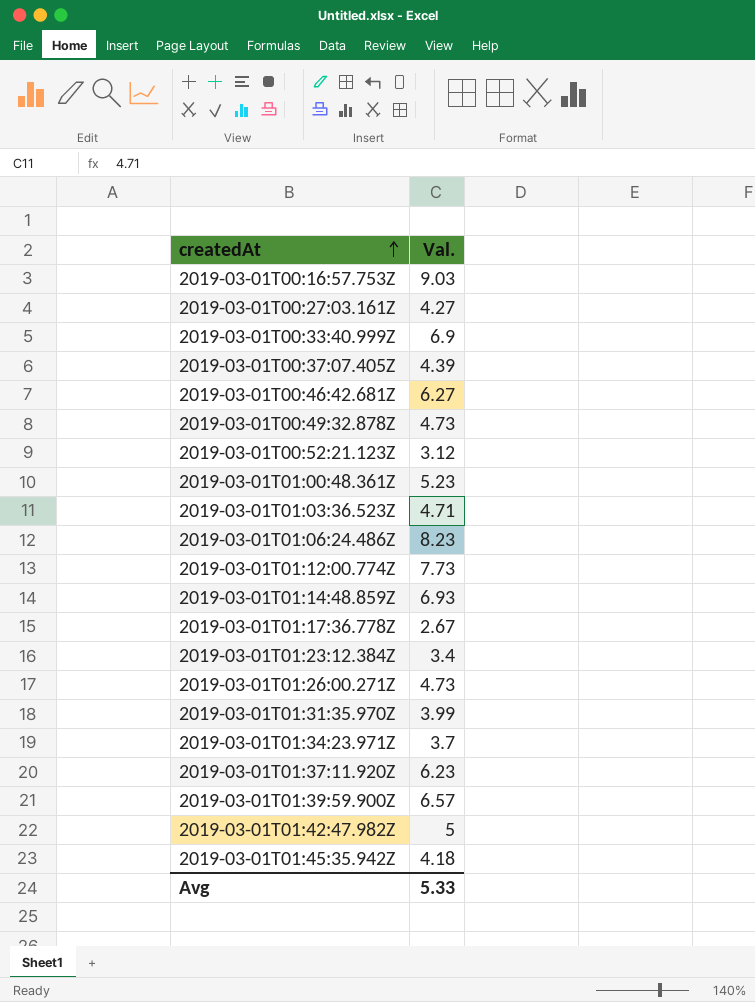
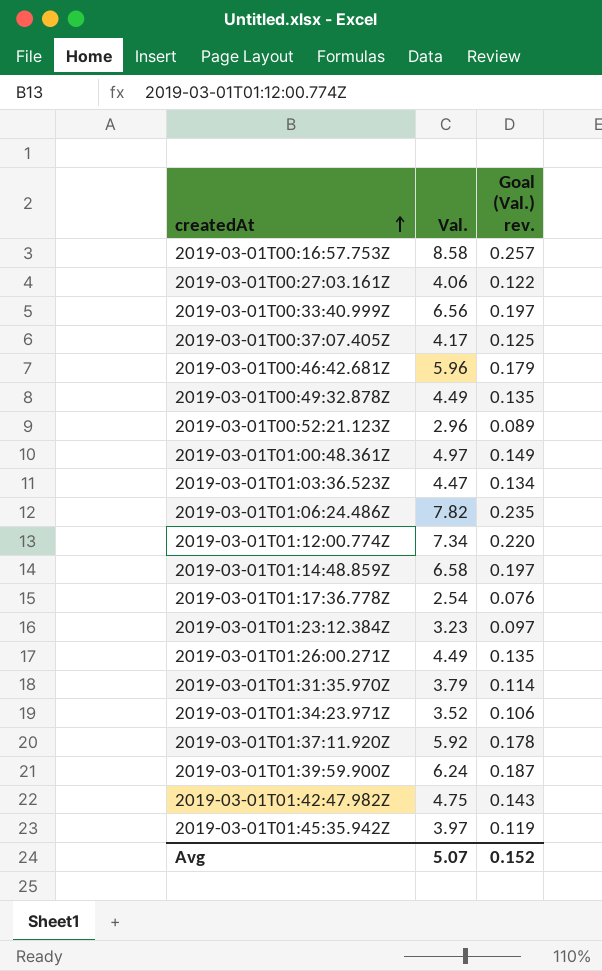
column Goal (Val.) rev. | formula: none -> [Val.] * 0.03
2019-03-01T00:16:57.753Z | Val.: 9.03 -> 8.58
2019-03-01T00:27:03.161Z | Val.: 4.27 -> 4.06
2019-03-01T00:33:40.999Z | Val.: 6.9 -> 6.56
2019-03-01T00:37:07.405Z | Val.: 4.39 -> 4.17
2019-03-01T00:46:42.681Z | Val.: 6.27 -> 5.96
2019-03-01T00:49:32.878Z | Val.: 4.73 -> 4.49
2019-03-01T00:52:21.123Z | Val.: 3.12 -> 2.96
2019-03-01T01:00:48.361Z | Val.: 5.23 -> 4.97
2019-03-01T01:03:36.523Z | Val.: 4.71 -> 4.47
2019-03-01T01:06:24.486Z | Val.: 8.23 -> 7.82
2019-03-01T01:12:00.774Z | Val.: 7.73 -> 7.34
2019-03-01T01:14:48.859Z | Val.: 6.93 -> 6.58
2019-03-01T01:17:36.778Z | Val.: 2.67 -> 2.54
2019-03-01T01:23:12.384Z | Val.: 3.4 -> 3.23
2019-03-01T01:26:00.271Z | Val.: 4.73 -> 4.49
2019-03-01T01:31:35.970Z | Val.: 3.99 -> 3.79
2019-03-01T01:34:23.971Z | Val.: 3.7 -> 3.52
2019-03-01T01:37:11.920Z | Val.: 6.23 -> 5.92
2019-03-01T01:39:59.900Z | Val.: 6.57 -> 6.24
2019-03-01T01:42:47.982Z | Val.: 5 -> 4.75
2019-03-01T01:45:35.942Z | Val.: 4.18 -> 3.97
Avg | Val.: 5.33 -> 5.07

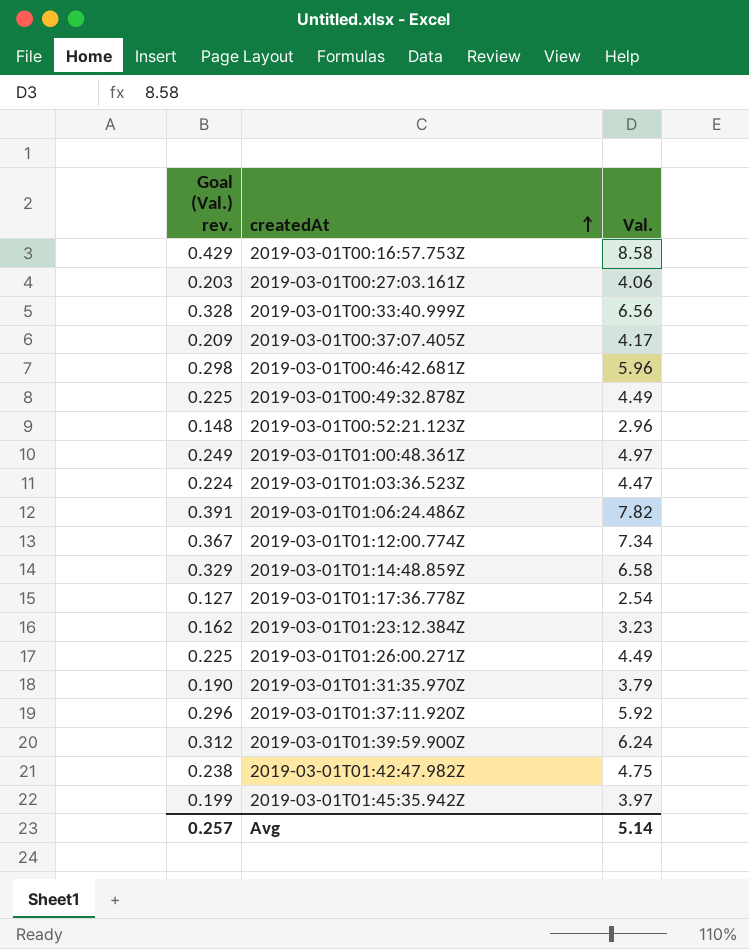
column Goal (Val.) rev. | formula: [Val.] * 0.03 -> [Val.] * 0.05
column Goal (Val.) rev. | position: 3 -> 1
row 2019-03-01T01:34:23.971Z: 3.52 | 0.106 -> none
Avg | Goal (Val.) rev.: 0.152 -> 0.257
Avg | Val.: 5.07 -> 5.14

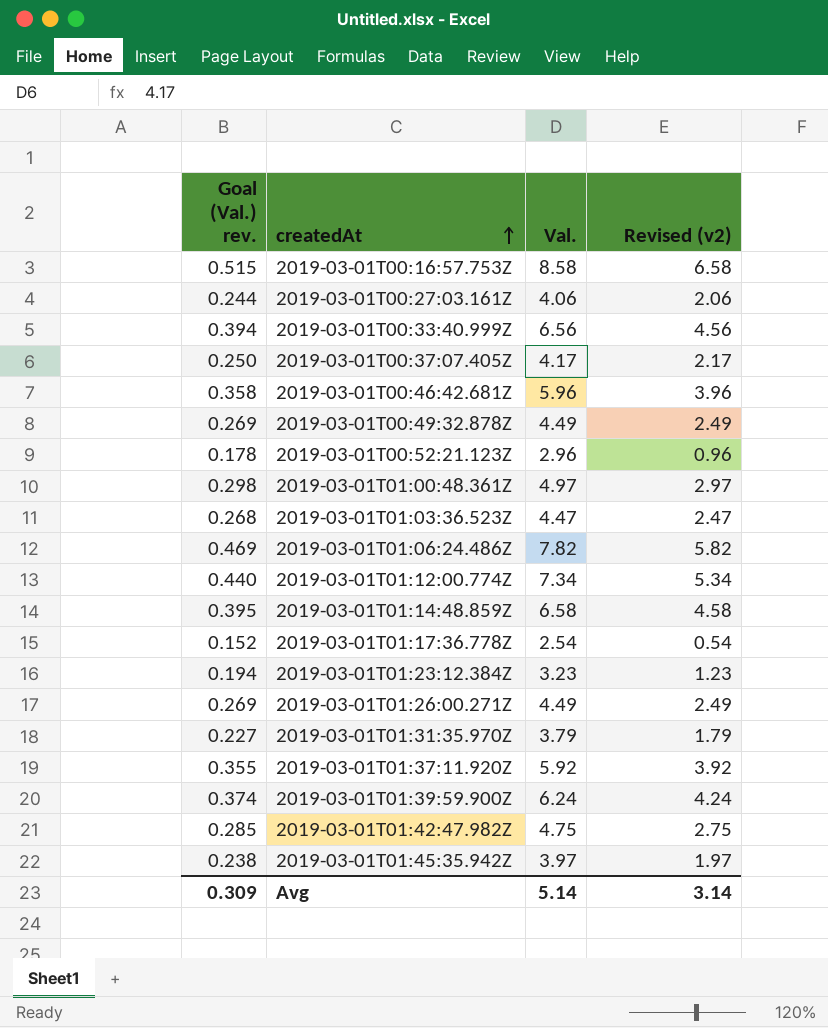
column Goal (Val.) rev. | formula: [Val.] * 0.05 -> [Val.] * 0.06
column Revised (v2) | formula: none -> [Val.] - 2
Avg | Goal (Val.) rev.: 0.257 -> 0.309

